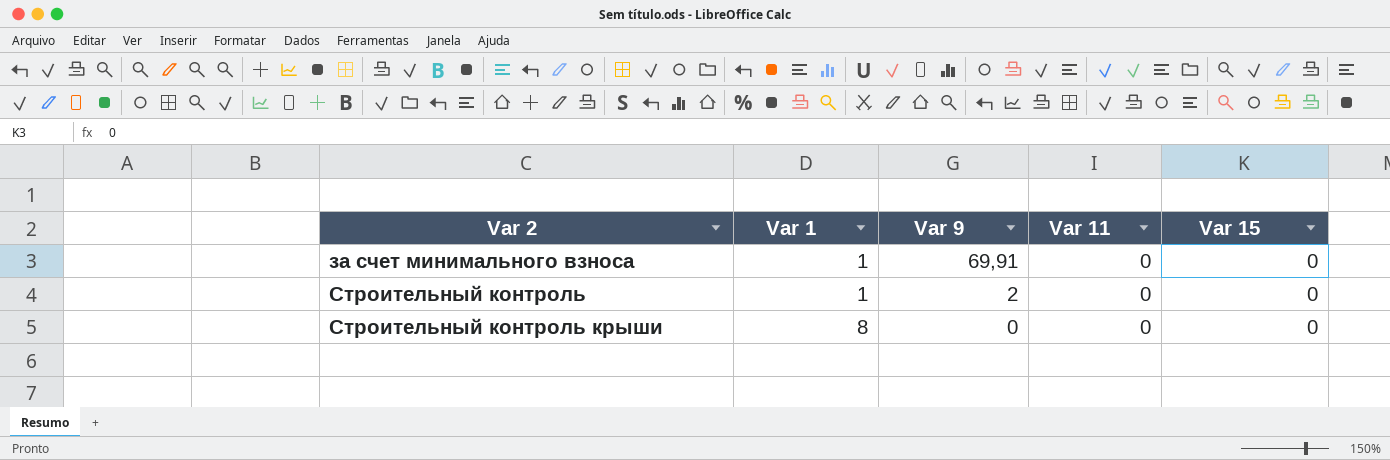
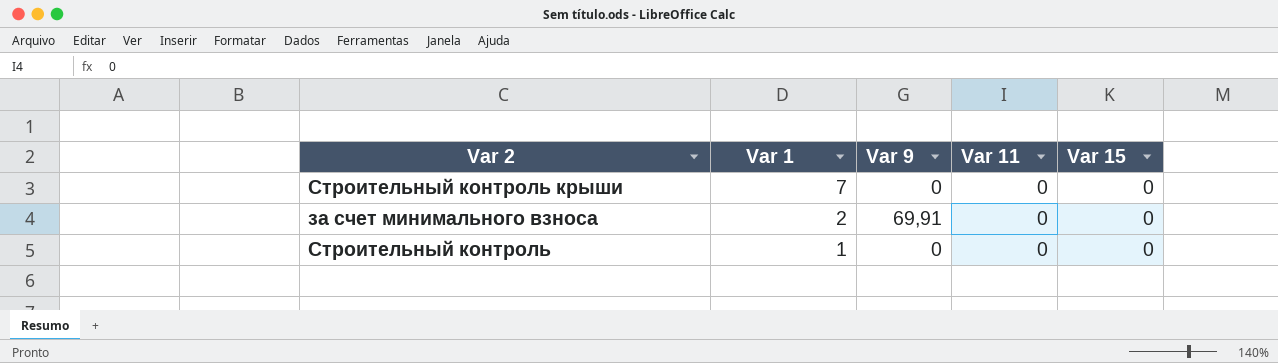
row order: Var 2 ascending -> Var 1 descending
Строительный контроль крыши | Var 1: 8 -> 7
за счет минимального взноса | Var 1: 1 -> 2
Строительный контроль | Var 9: 2 -> 0

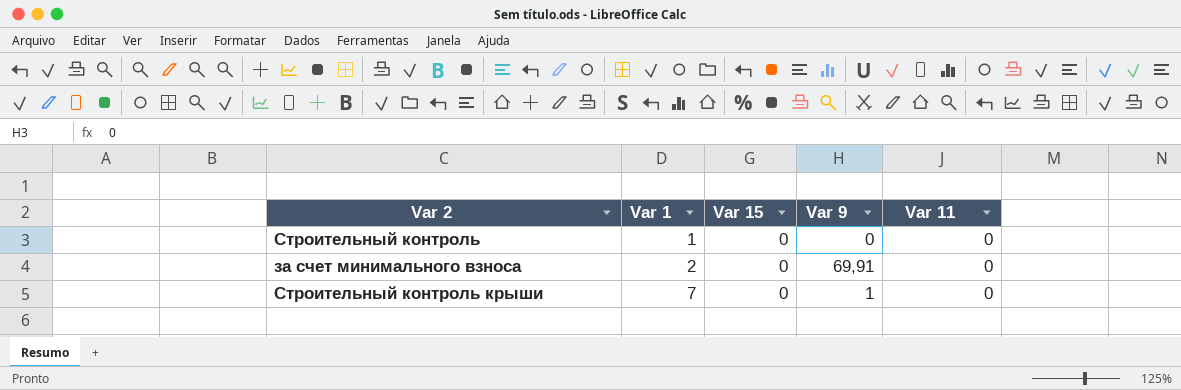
row order: Var 1 descending -> Var 1 ascending
column Var 15 | position: 5 -> 3
Строительный контроль крыши | Var 9: 0 -> 1

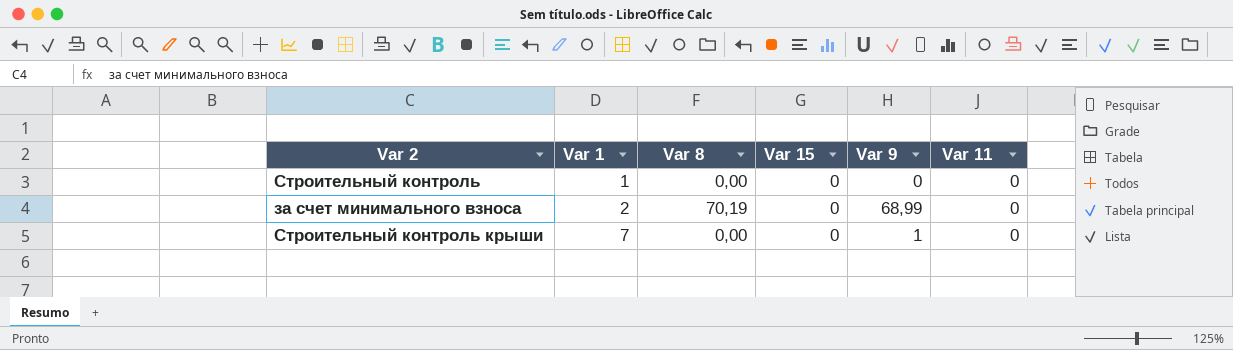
column Var 8 | position: none -> 3
за счет минимального взноса | Var 9: 69,91 -> 68,99

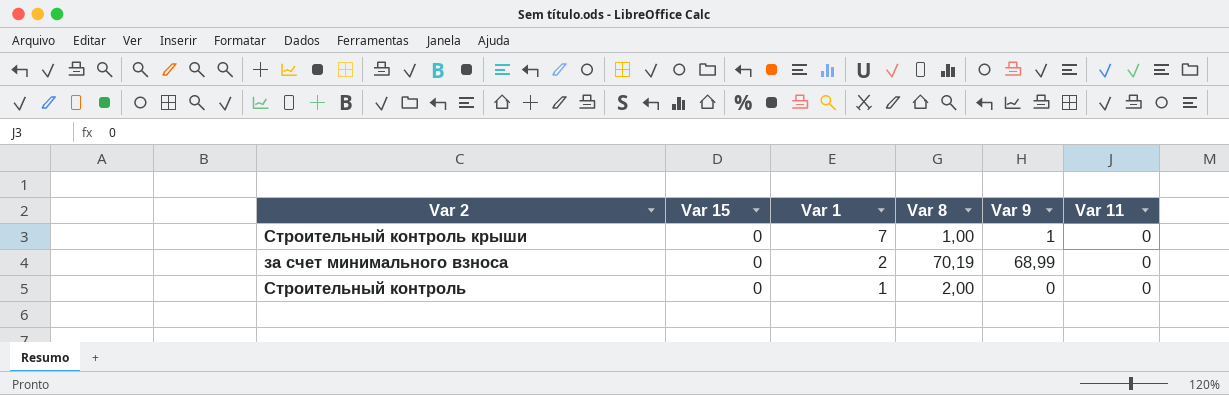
row order: Var 1 ascending -> Var 1 descending
column Var 15 | position: 4 -> 2
Строительный контроль крыши | Var 8: 0,00 -> 1,00
Строительный контроль | Var 8: 0,00 -> 2,00

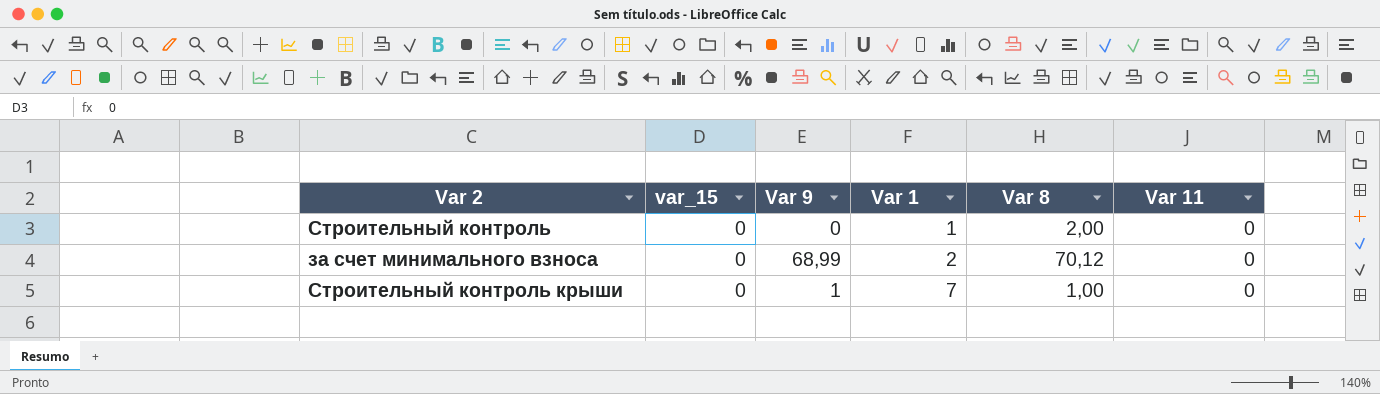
row order: Var 1 descending -> Var 1 ascending
column name: Var 15 -> var_15
column Var 9 | position: 5 -> 3
за счет минимального взноса | Var 8: 70,19 -> 70,12

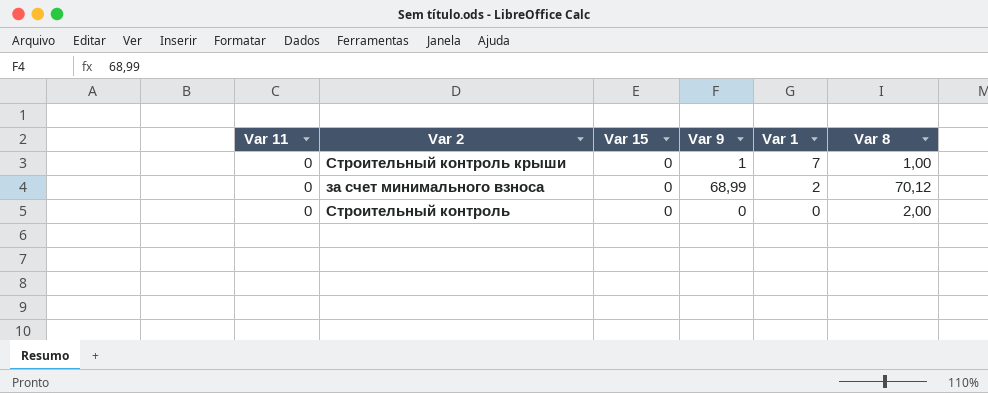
row order: Var 1 ascending -> Var 1 descending
column Var 11 | position: 6 -> 1
column name: var_15 -> Var 15
Строительный контроль | Var 1: 1 -> 0

